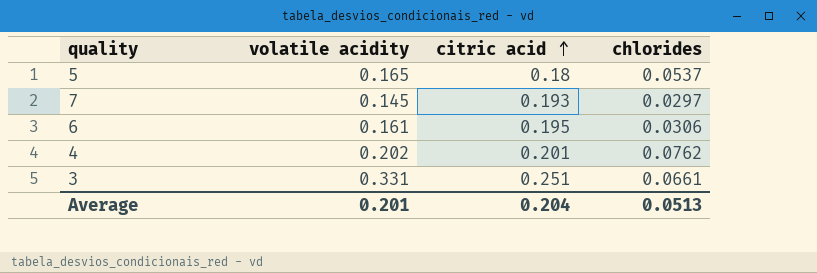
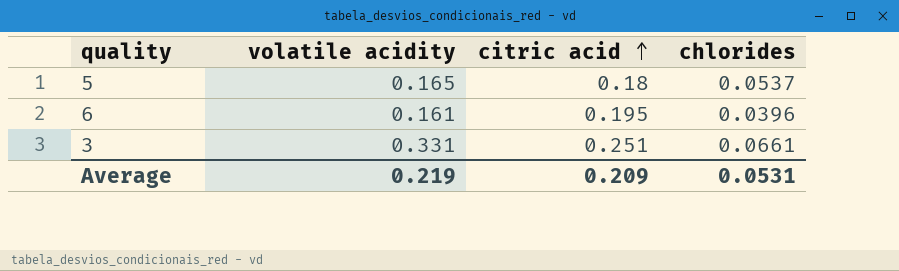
row 7: 0.145 | 0.193 | 0.0297 -> none
row 4: 0.202 | 0.201 | 0.0762 -> none
6 | chlorides: 0.0306 -> 0.0396
Average | volatile acidity: 0.201 -> 0.219
Average | citric acid: 0.204 -> 0.209
Average | chlorides: 0.0513 -> 0.0531

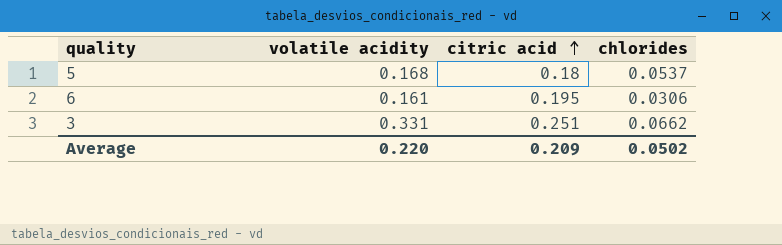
5 | volatile acidity: 0.165 -> 0.168
6 | chlorides: 0.0396 -> 0.0306
3 | chlorides: 0.0661 -> 0.0662
Average | volatile acidity: 0.219 -> 0.220
Average | chlorides: 0.0531 -> 0.0502

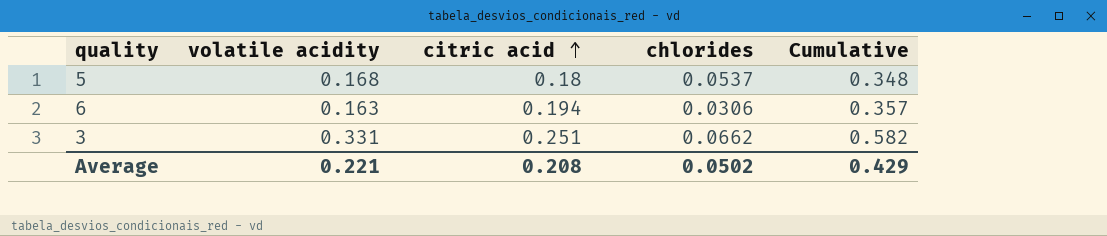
column Cumulative | formula: none -> [volatile acidity] + [citric acid]
6 | volatile acidity: 0.161 -> 0.163
6 | citric acid: 0.195 -> 0.194
Average | volatile acidity: 0.220 -> 0.221
Average | citric acid: 0.209 -> 0.208

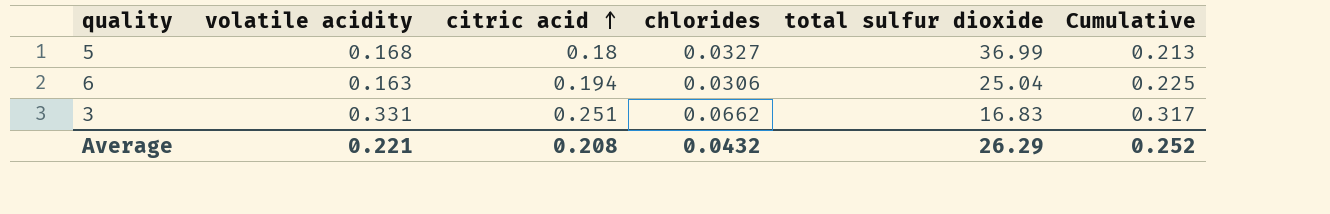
column total sulfur dioxide | position: none -> 5
column Cumulative | formula: [volatile acidity] + [citric acid] -> [citric acid] + [chlorides]
5 | chlorides: 0.0537 -> 0.0327
Average | chlorides: 0.0502 -> 0.0432
Average | Cumulative: 0.429 -> 0.252

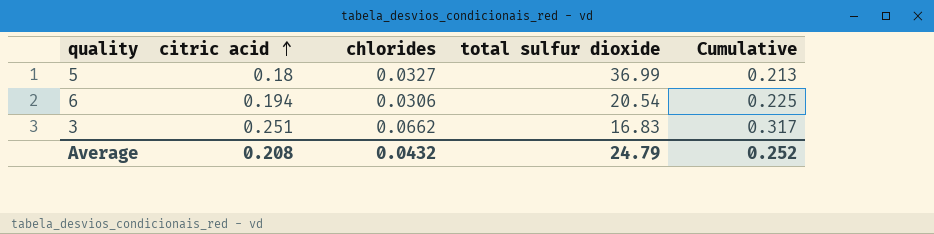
column volatile acidity | position: 2 -> none
6 | total sulfur dioxide: 25.04 -> 20.54
Average | total sulfur dioxide: 26.29 -> 24.79

